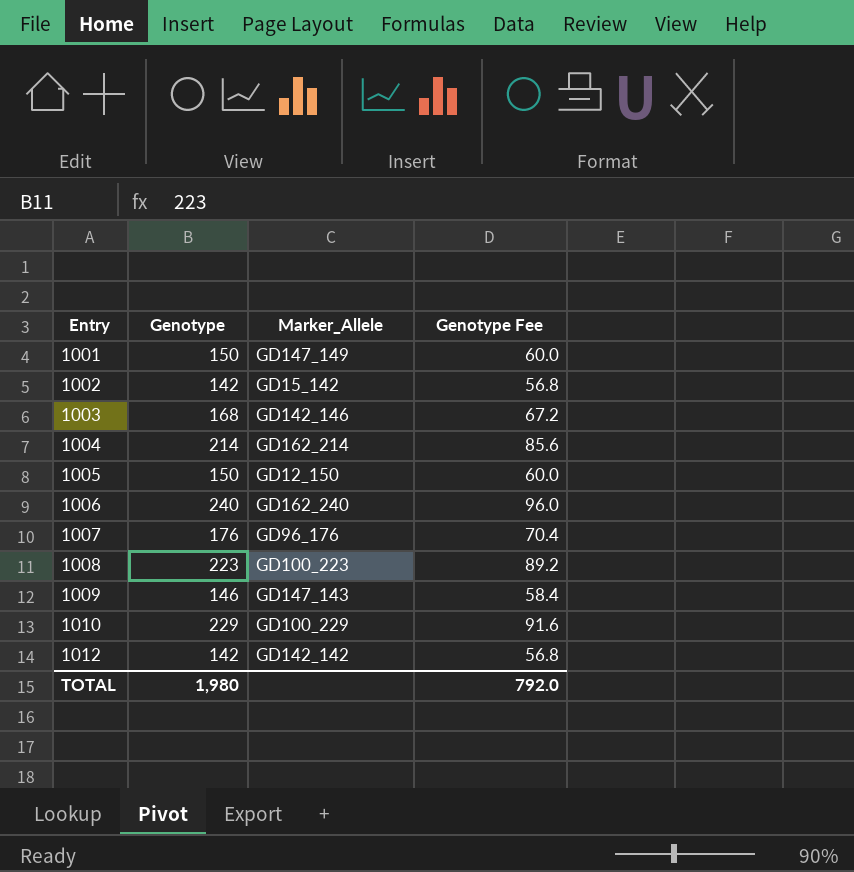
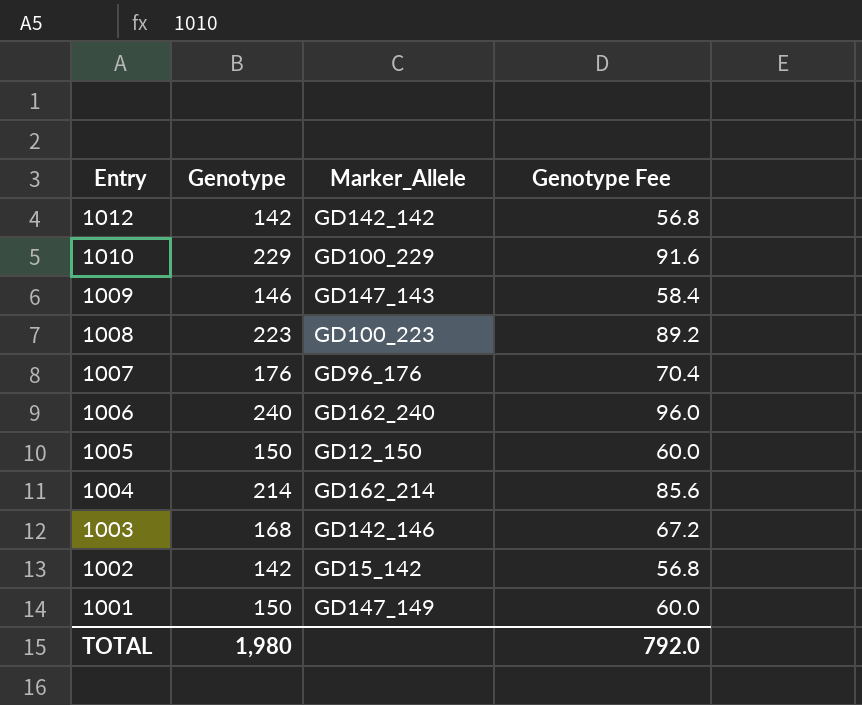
row order: Entry ascending -> Entry descending

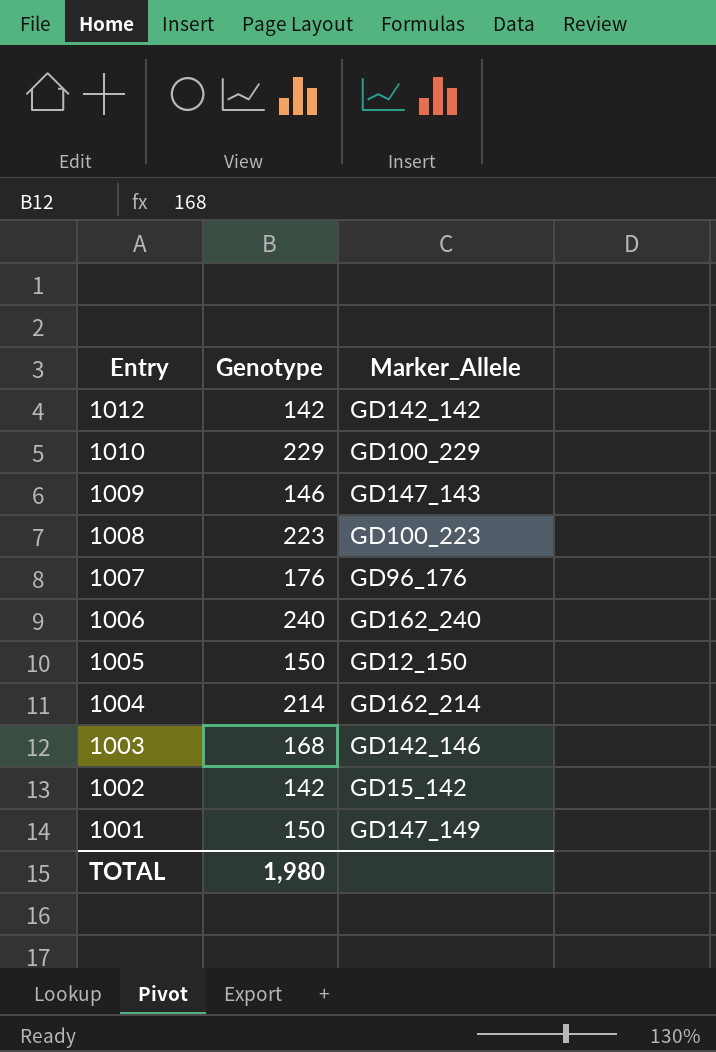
column Genotype Fee | formula: [Genotype] * 0.4 -> none

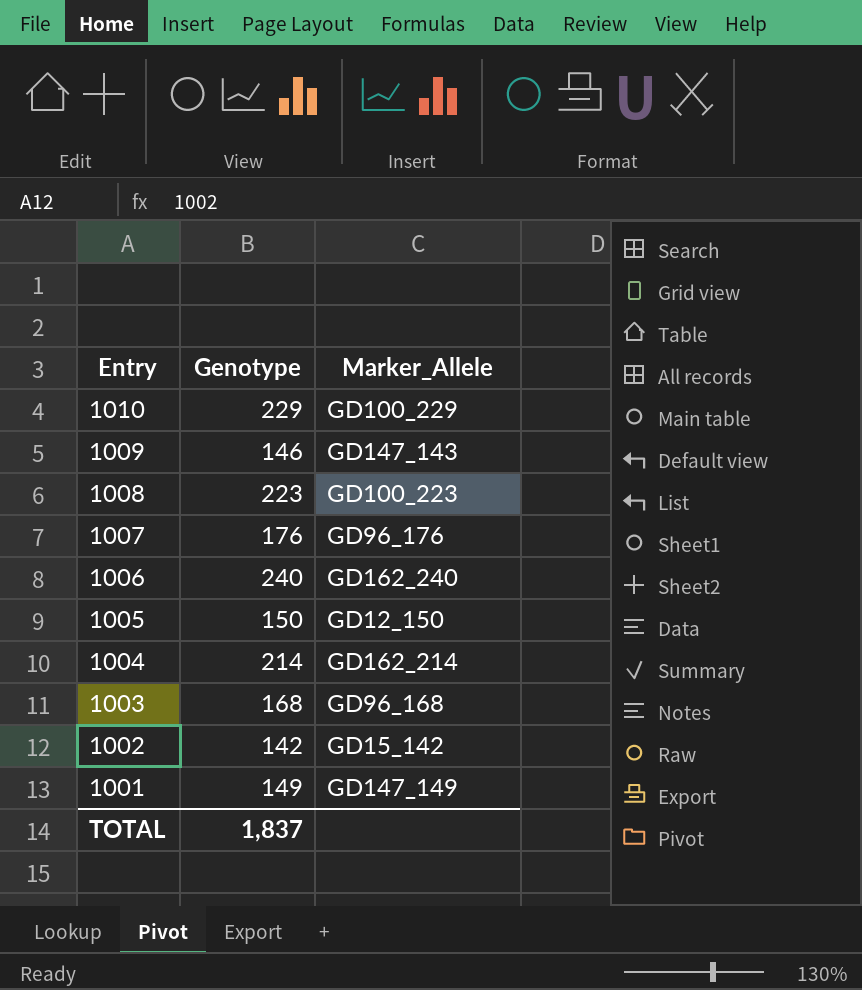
row 1012: 142 | GD142_142 -> none
1003 | Marker_Allele: GD142_146 -> GD96_168
1001 | Genotype: 150 -> 149
TOTAL | Genotype: 1,980 -> 1,837

